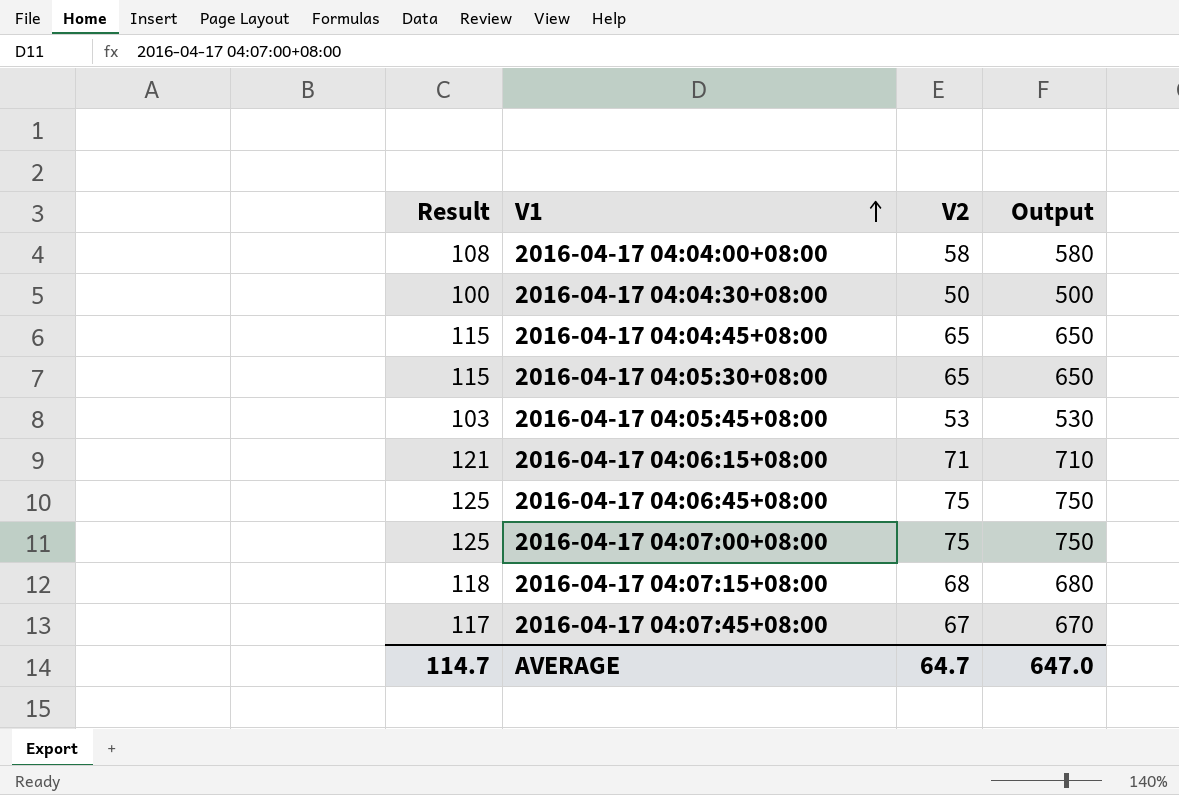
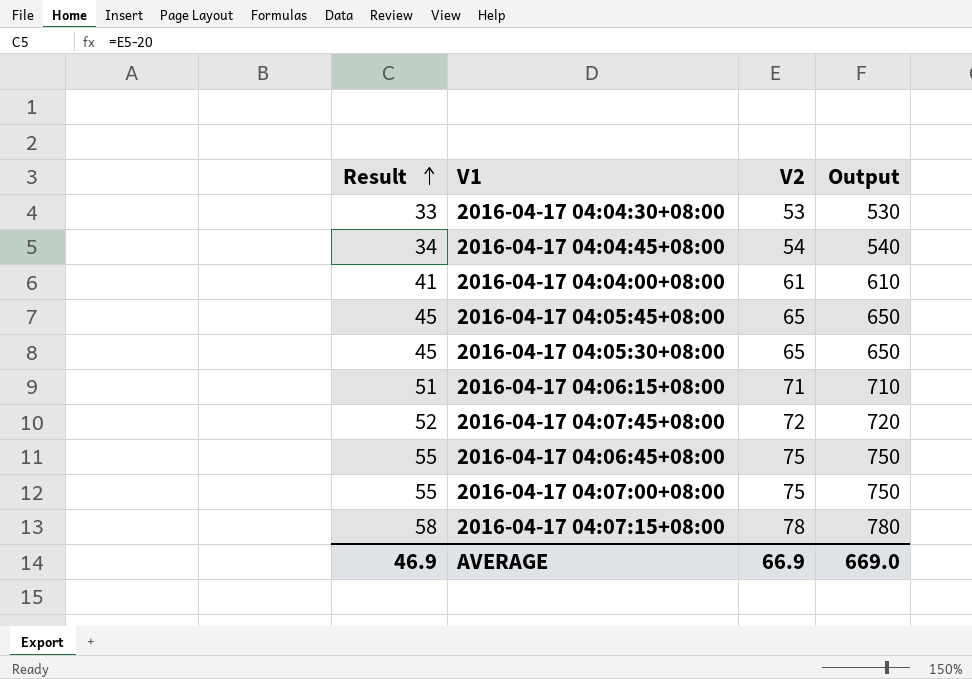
row order: V1 ascending -> Result ascending
column Result | formula: [V2] + 50 -> [V2] - 20
2016-04-17 04:04:30+08:00 | V2: 50 -> 53
2016-04-17 04:04:30+08:00 | Output: 500 -> 530
2016-04-17 04:04:45+08:00 | V2: 65 -> 54
2016-04-17 04:04:45+08:00 | Output: 650 -> 540
2016-04-17 04:04:00+08:00 | V2: 58 -> 61
2016-04-17 04:04:00+08:00 | Output: 580 -> 610
2016-04-17 04:05:45+08:00 | V2: 53 -> 65
2016-04-17 04:05:45+08:00 | Output: 530 -> 650
2016-04-17 04:07:45+08:00 | V2: 67 -> 72
2016-04-17 04:07:45+08:00 | Output: 670 -> 720
2016-04-17 04:07:15+08:00 | V2: 68 -> 78
2016-04-17 04:07:15+08:00 | Output: 680 -> 780
AVERAGE | Result: 114.7 -> 46.9
AVERAGE | V2: 64.7 -> 66.9
AVERAGE | Output: 647.0 -> 669.0

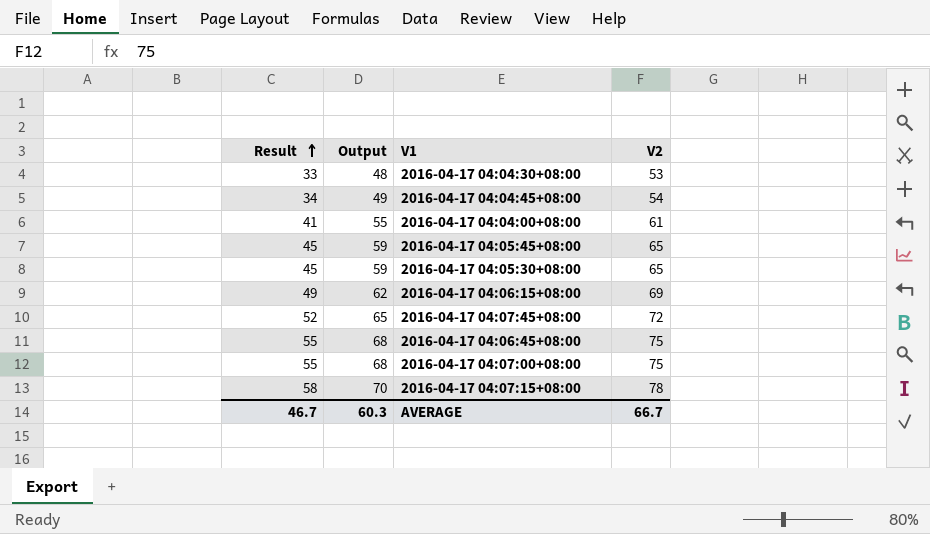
column Output | formula: [V2] * 10 -> [V2] * 0.9
column Output | position: 4 -> 2
2016-04-17 04:06:15+08:00 | Result: 51 -> 49
2016-04-17 04:06:15+08:00 | V2: 71 -> 69
AVERAGE | Result: 46.9 -> 46.7
AVERAGE | Output: 669.0 -> 60.3
AVERAGE | V2: 66.9 -> 66.7

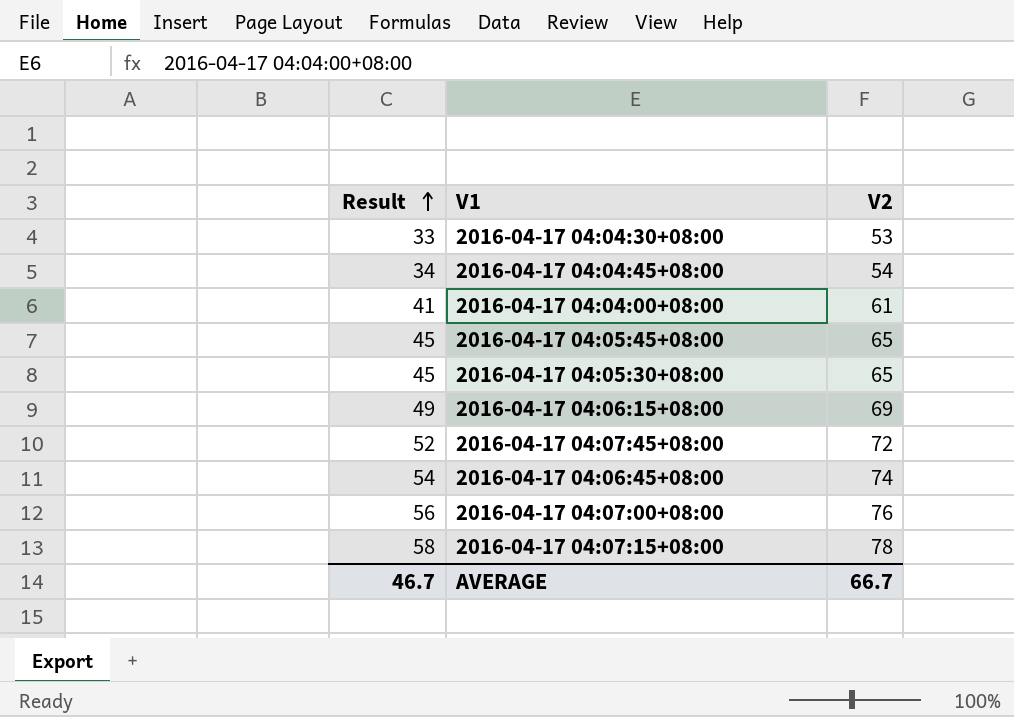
column Output | formula: [V2] * 0.9 -> none
2016-04-17 04:06:45+08:00 | Result: 55 -> 54
2016-04-17 04:06:45+08:00 | V2: 75 -> 74
2016-04-17 04:07:00+08:00 | Result: 55 -> 56
2016-04-17 04:07:00+08:00 | V2: 75 -> 76

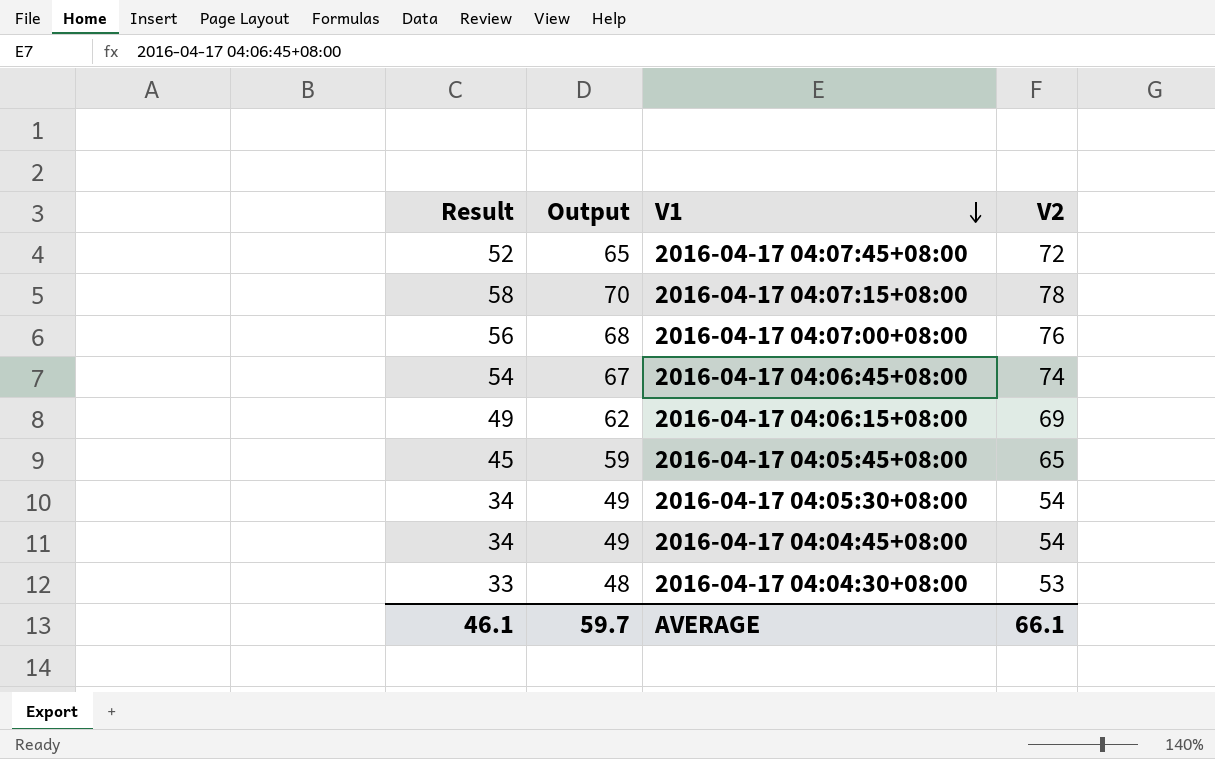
row order: Result ascending -> V1 descending
column Output | formula: none -> [V2] * 0.9
row 2016-04-17 04:04:00+08:00: 41 | 61 -> none
2016-04-17 04:05:30+08:00 | Result: 45 -> 34
2016-04-17 04:05:30+08:00 | V2: 65 -> 54
AVERAGE | Result: 46.7 -> 46.1
AVERAGE | V2: 66.7 -> 66.1

